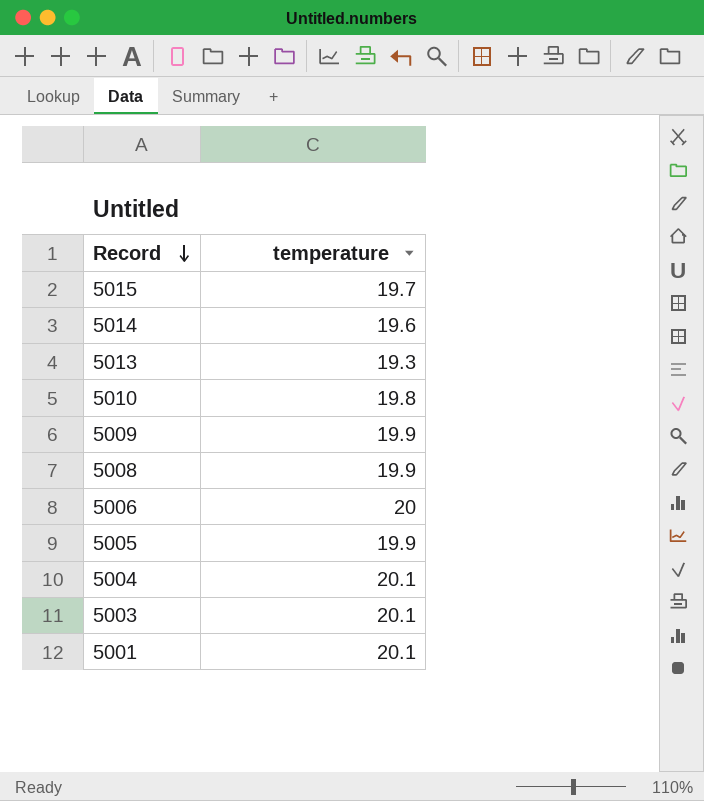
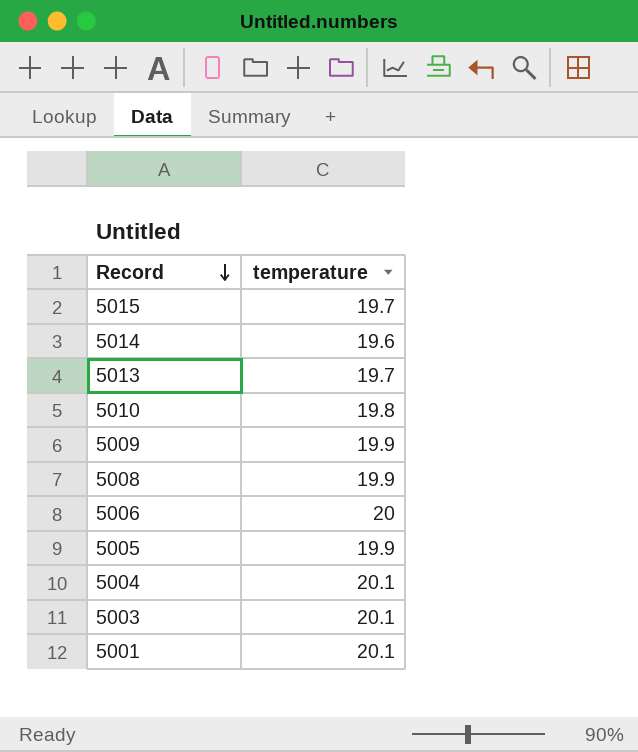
5013 | temperature: 19.3 -> 19.7

